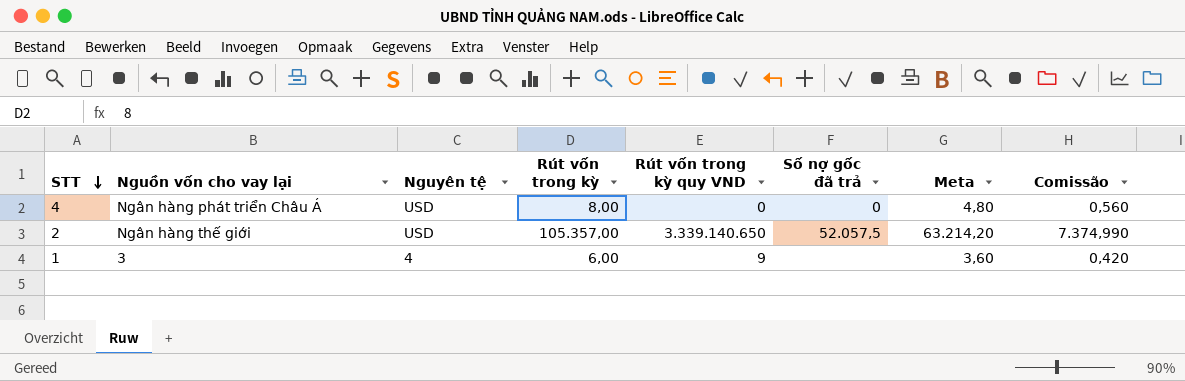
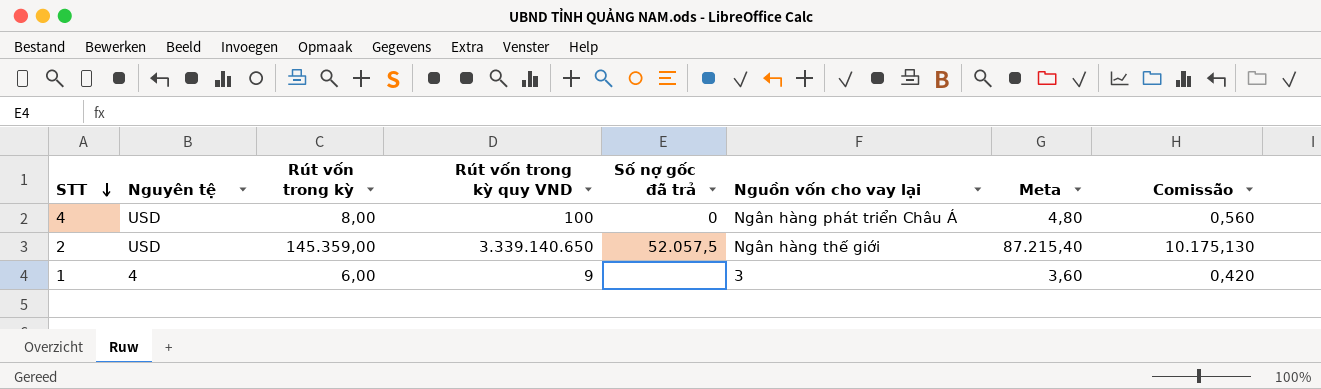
column Nguồn vốn cho vay lại | position: 2 -> 6
4 | Rút vốn trong kỳ quy VND: 0 -> 100
2 | Rút vốn trong kỳ: 105.357,00 -> 145.359,00
2 | Meta: 63.214,20 -> 87.215,40
2 | Comissão: 7.374,990 -> 10.175,130

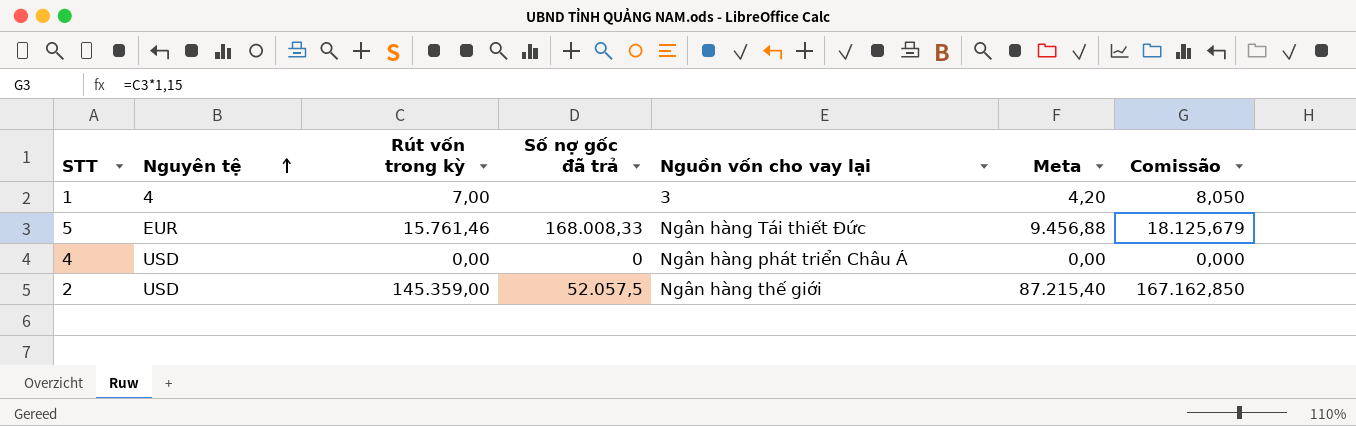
row order: STT descending -> Nguyên tệ ascending
column Rút vốn trong kỳ quy VND | position: 4 -> none
column Comissão | formula: [Rút vốn trong kỳ] * 0,07 -> [Rút vốn trong kỳ] * 1,15
1 | Rút vốn trong kỳ: 6,00 -> 7,00
1 | Meta: 3,60 -> 4,20
row 5: none -> EUR | 15.761,46 | 168.008,33 | Ngân hàng Tái thiết Đức | 9.456,88 | 18.125,679
4 | Rút vốn trong kỳ: 8,00 -> 0,00
4 | Meta: 4,80 -> 0,00

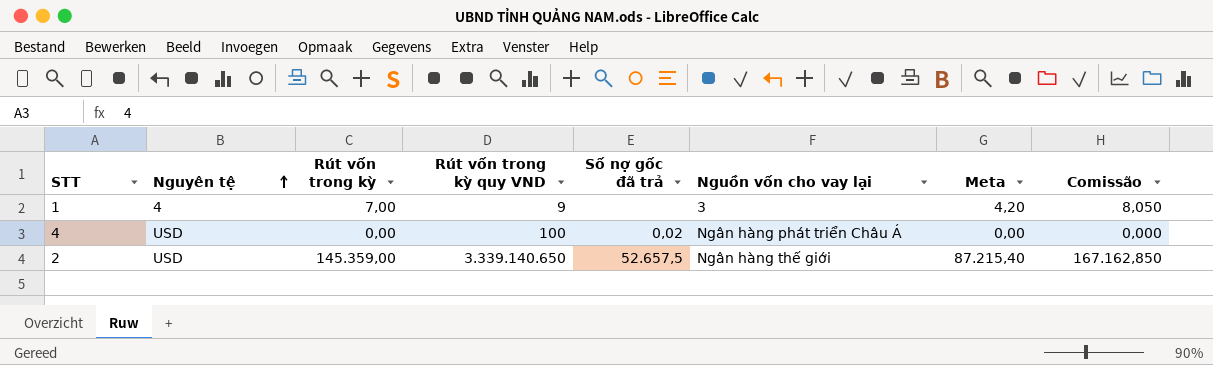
column Rút vốn trong kỳ quy VND | position: none -> 4
row 5: EUR | 15.761,46 | 168.008,33 | Ngân hàng Tái thiết Đức | 9.456,88 | 18.125,679 -> none
4 | Số nợ gốc đã trả: 0 -> 0,02
2 | Số nợ gốc đã trả: 52.057,5 -> 52.657,5

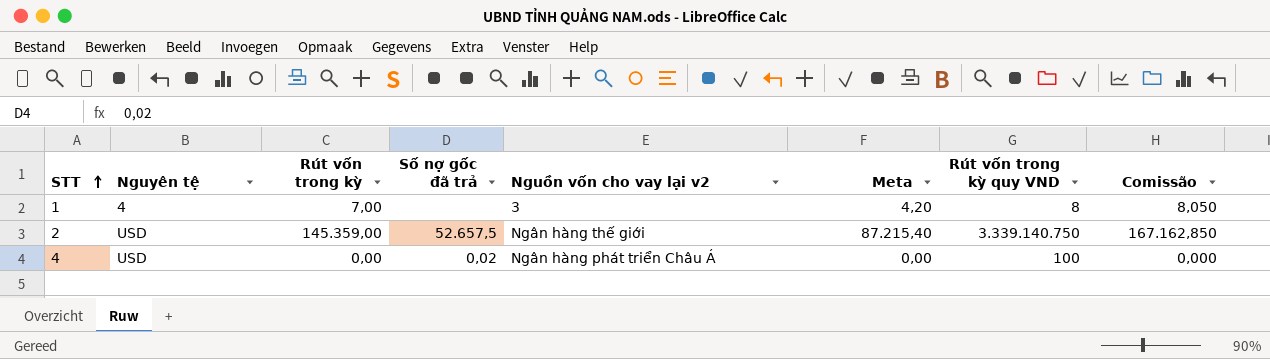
row order: Nguyên tệ ascending -> STT ascending
column name: Nguồn vốn cho vay lại -> Nguồn vốn cho vay lại v2
column Rút vốn trong kỳ quy VND | position: 4 -> 7
1 | Rút vốn trong kỳ quy VND: 9 -> 8
2 | Rút vốn trong kỳ quy VND: 3.339.140.650 -> 3.339.140.750

